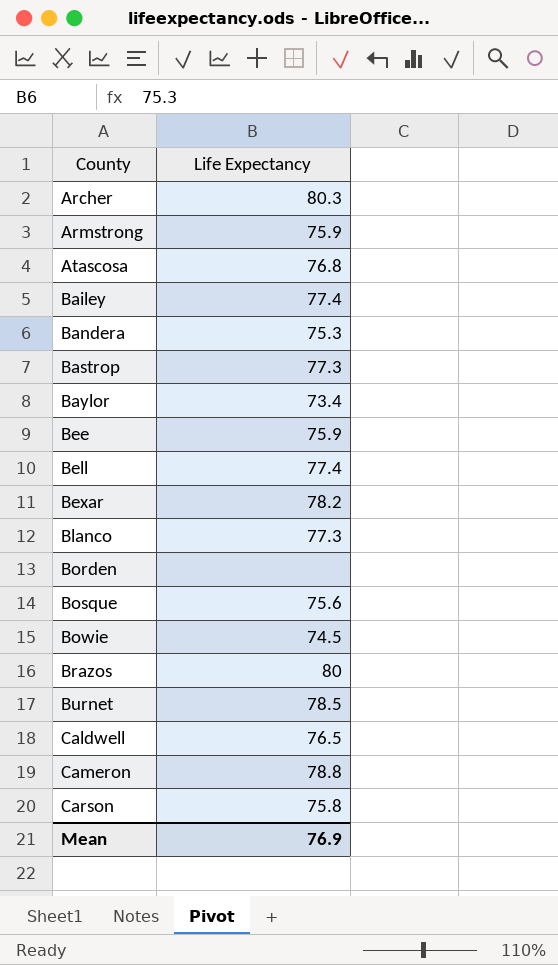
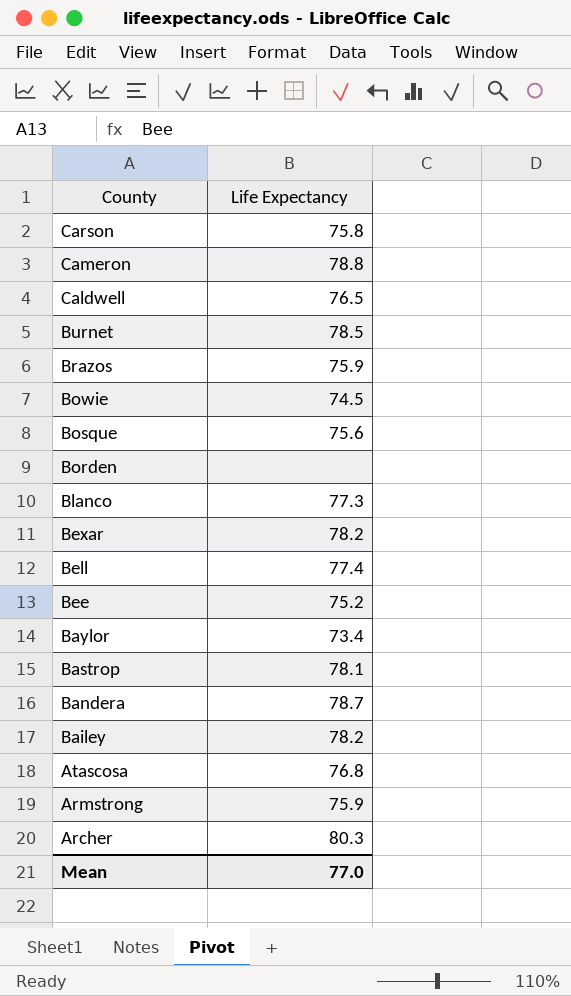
row order: County ascending -> County descending
Brazos | Life Expectancy: 80 -> 75.9
Bee | Life Expectancy: 75.9 -> 75.2
Bastrop | Life Expectancy: 77.3 -> 78.1
Bandera | Life Expectancy: 75.3 -> 78.7
Bailey | Life Expectancy: 77.4 -> 78.2
Mean | Life Expectancy: 76.9 -> 77.0

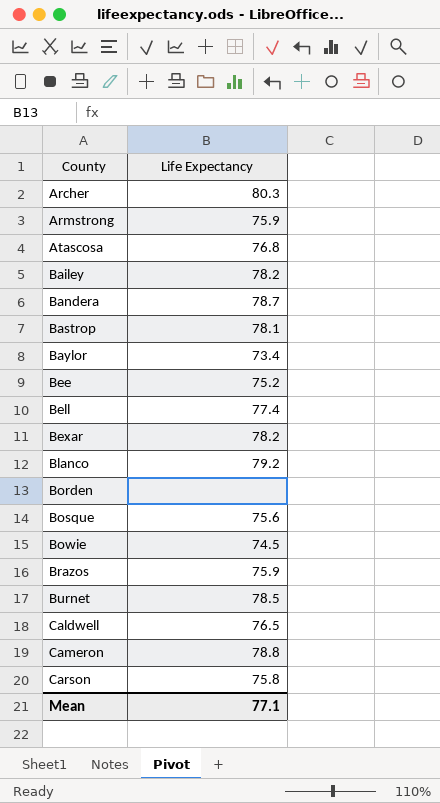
row order: County descending -> County ascending
Blanco | Life Expectancy: 77.3 -> 79.2
Mean | Life Expectancy: 77.0 -> 77.1

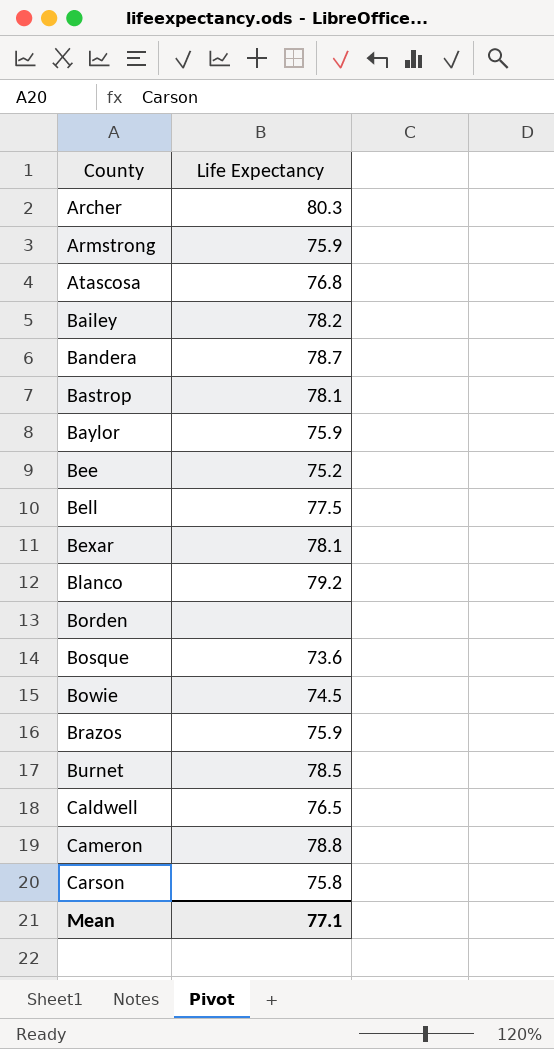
Baylor | Life Expectancy: 73.4 -> 75.9
Bell | Life Expectancy: 77.4 -> 77.5
Bexar | Life Expectancy: 78.2 -> 78.1
Bosque | Life Expectancy: 75.6 -> 73.6

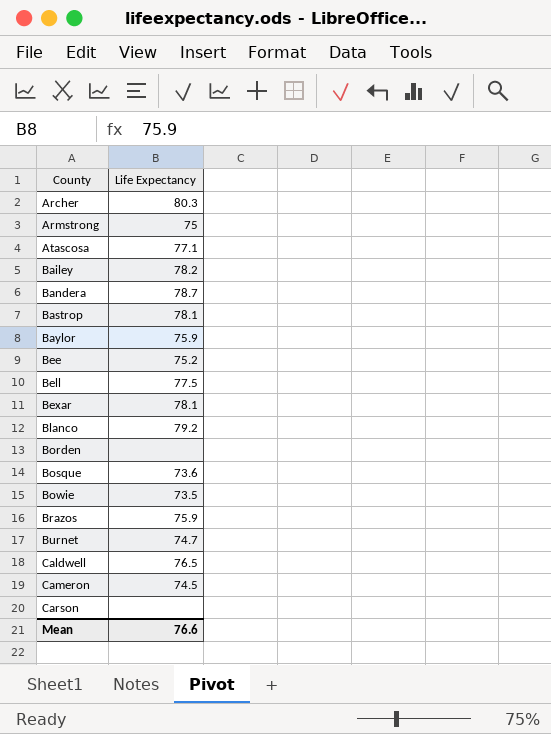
Armstrong | Life Expectancy: 75.9 -> 75
Atascosa | Life Expectancy: 76.8 -> 77.1
Bowie | Life Expectancy: 74.5 -> 73.5
Burnet | Life Expectancy: 78.5 -> 74.7
Cameron | Life Expectancy: 78.8 -> 74.5
Carson | Life Expectancy: 75.8 -> none
Mean | Life Expectancy: 77.1 -> 76.6

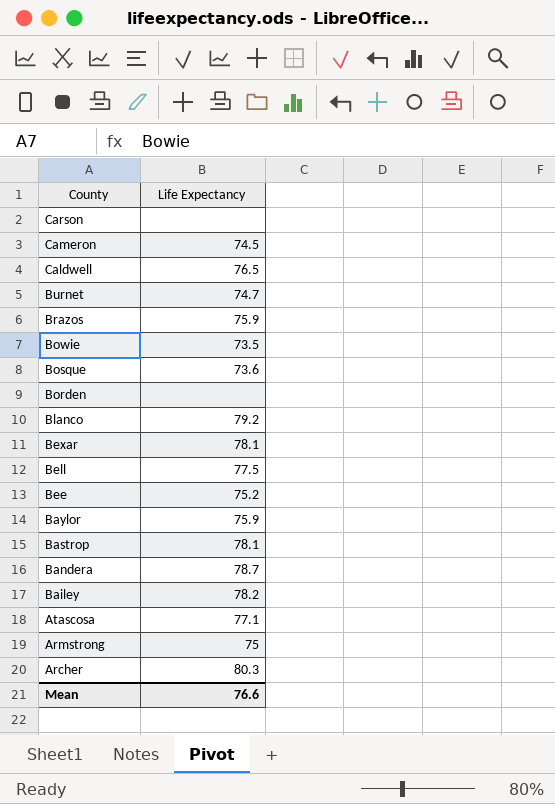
row order: County ascending -> County descending

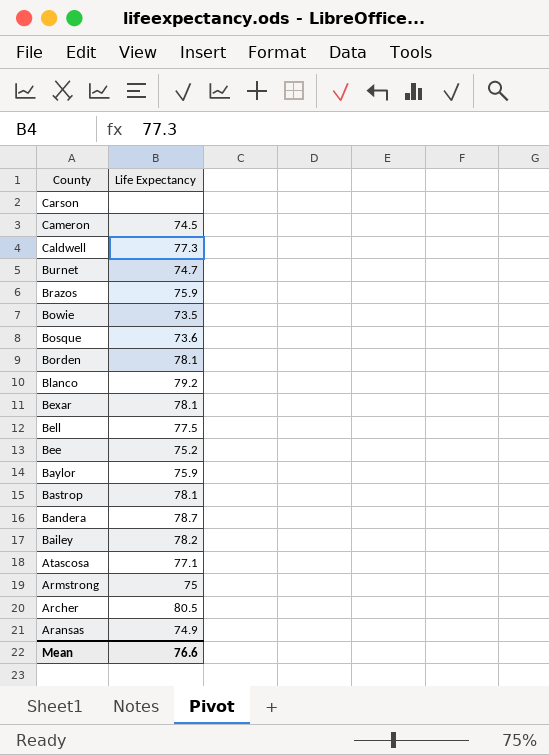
Caldwell | Life Expectancy: 76.5 -> 77.3
Borden | Life Expectancy: none -> 78.1
Archer | Life Expectancy: 80.3 -> 80.5
row Aransas: none -> 74.9

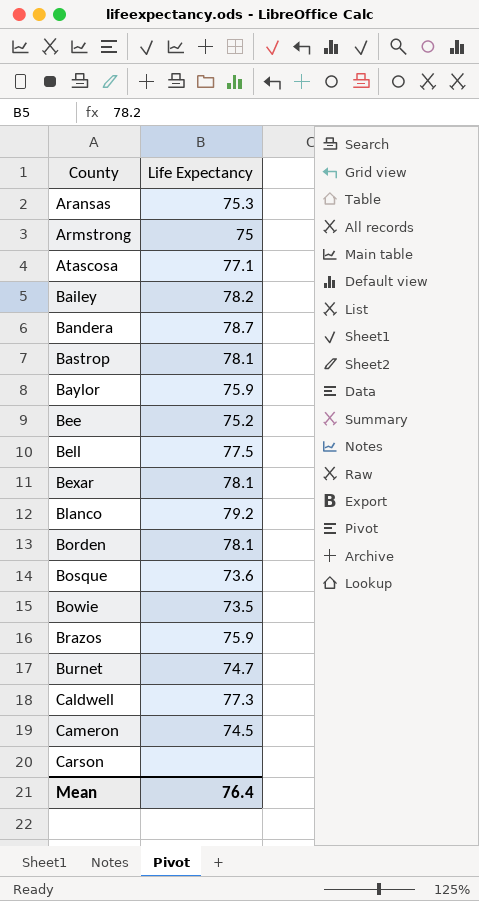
row order: County descending -> County ascending
row Archer: 80.5 -> none
Aransas | Life Expectancy: 74.9 -> 75.3
Mean | Life Expectancy: 76.6 -> 76.4

